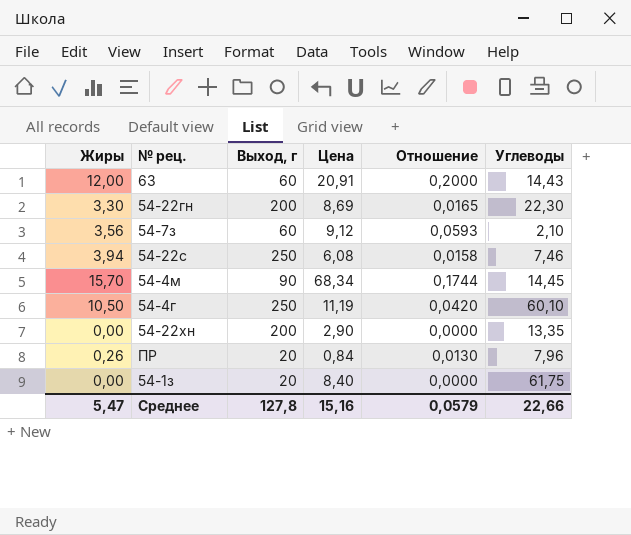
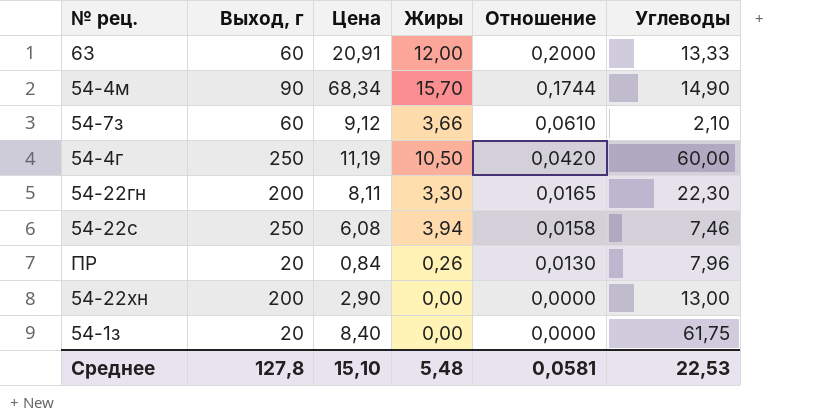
row order: none -> Отношение descending
column Жиры | position: 1 -> 4
63 | Углеводы: 14,43 -> 13,33
54-4м | Углеводы: 14,45 -> 14,90
54-7з | Жиры: 3,56 -> 3,66
54-7з | Отношение: 0,0593 -> 0,0610
54-4г | Углеводы: 60,10 -> 60,00
54-22гн | Цена: 8,69 -> 8,11
54-22хн | Углеводы: 13,35 -> 13,00
Среднее | Цена: 15,16 -> 15,10
Среднее | Жиры: 5,47 -> 5,48
Среднее | Отношение: 0,0579 -> 0,0581
Среднее | Углеводы: 22,66 -> 22,53

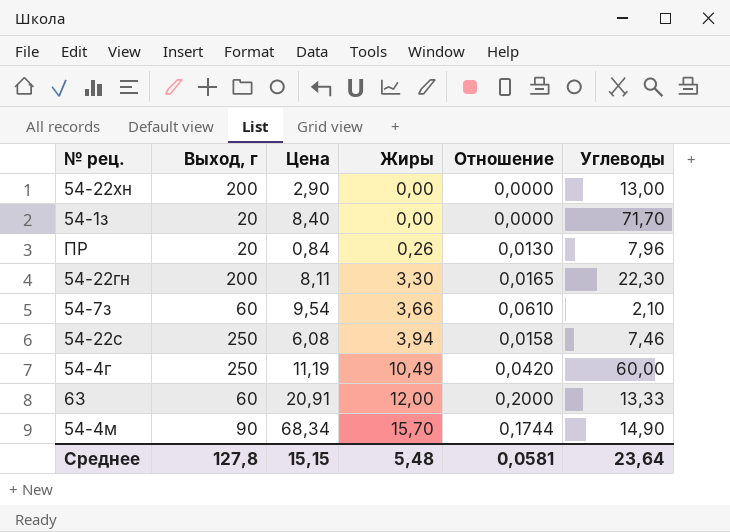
row order: Отношение descending -> Жиры ascending
54-1з | Углеводы: 61,75 -> 71,70
54-7з | Цена: 9,12 -> 9,54
54-4г | Жиры: 10,50 -> 10,49
Среднее | Цена: 15,10 -> 15,15
Среднее | Углеводы: 22,53 -> 23,64

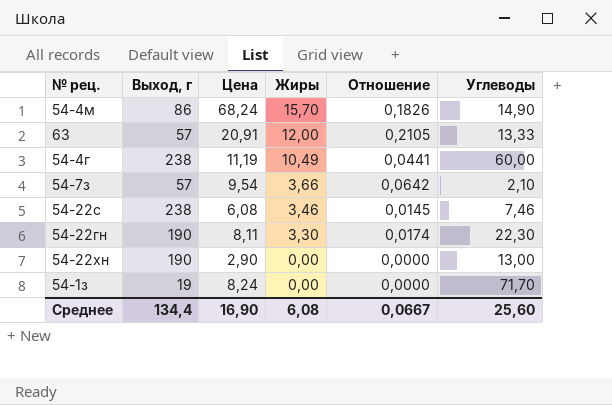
row order: Жиры ascending -> Жиры descending
row ПР: 20 | 0,84 | 0,26 | 0,0130 | 7,96 -> none
54-4м | Выход, г: 90 -> 86
54-4м | Цена: 68,34 -> 68,24
54-4м | Отношение: 0,1744 -> 0,1826
63 | Выход, г: 60 -> 57
63 | Отношение: 0,2000 -> 0,2105
54-4г | Выход, г: 250 -> 238
54-4г | Отношение: 0,0420 -> 0,0441
54-7з | Выход, г: 60 -> 57
54-7з | Отношение: 0,0610 -> 0,0642
54-22с | Выход, г: 250 -> 238
54-22с | Жиры: 3,94 -> 3,46
54-22с | Отношение: 0,0158 -> 0,0145
54-22гн | Выход, г: 200 -> 190
54-22гн | Отношение: 0,0165 -> 0,0174
54-22хн | Выход, г: 200 -> 190
54-1з | Выход, г: 20 -> 19
54-1з | Цена: 8,40 -> 8,24
Среднее | Выход, г: 127,8 -> 134,4
Среднее | Цена: 15,15 -> 16,90
Среднее | Жиры: 5,48 -> 6,08
Среднее | Отношение: 0,0581 -> 0,0667
Среднее | Углеводы: 23,64 -> 25,60

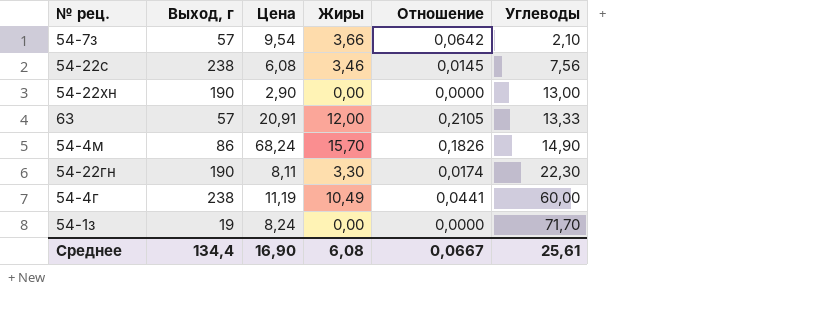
row order: Жиры descending -> Углеводы ascending
54-22с | Углеводы: 7,46 -> 7,56
Среднее | Углеводы: 25,60 -> 25,61

